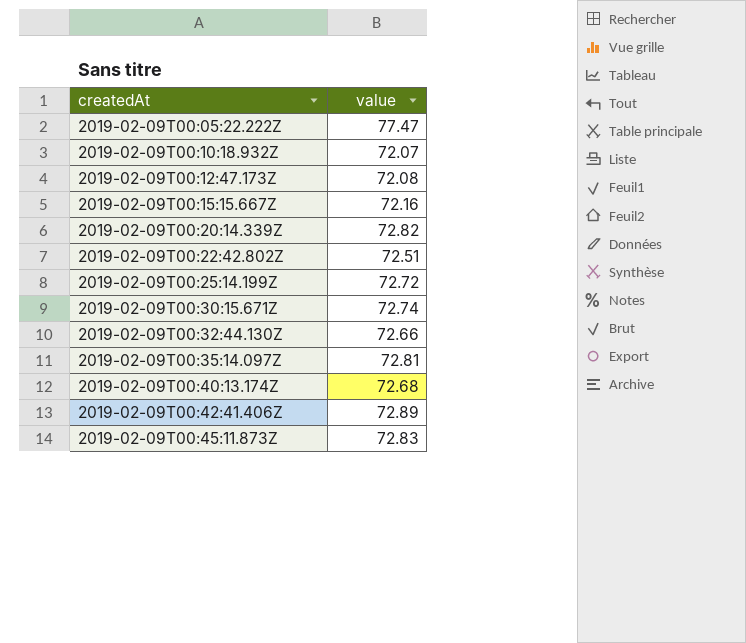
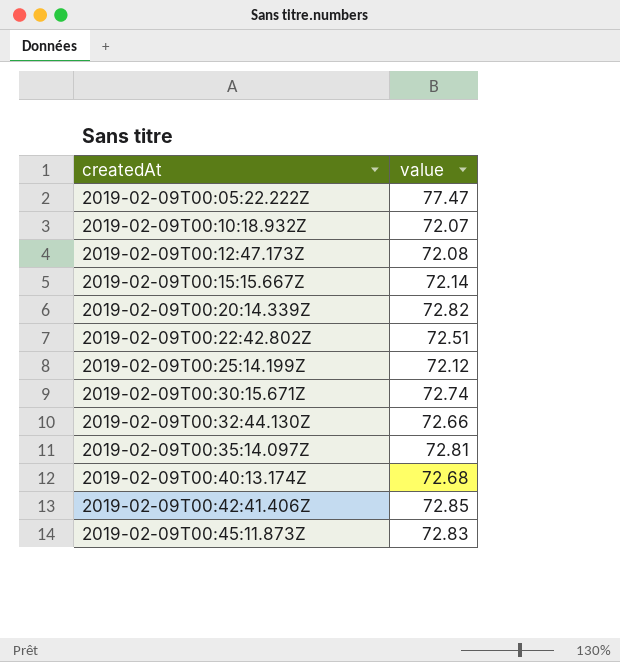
2019-02-09T00:15:15.667Z | value: 72.16 -> 72.14
2019-02-09T00:25:14.199Z | value: 72.72 -> 72.12
2019-02-09T00:42:41.406Z | value: 72.89 -> 72.85

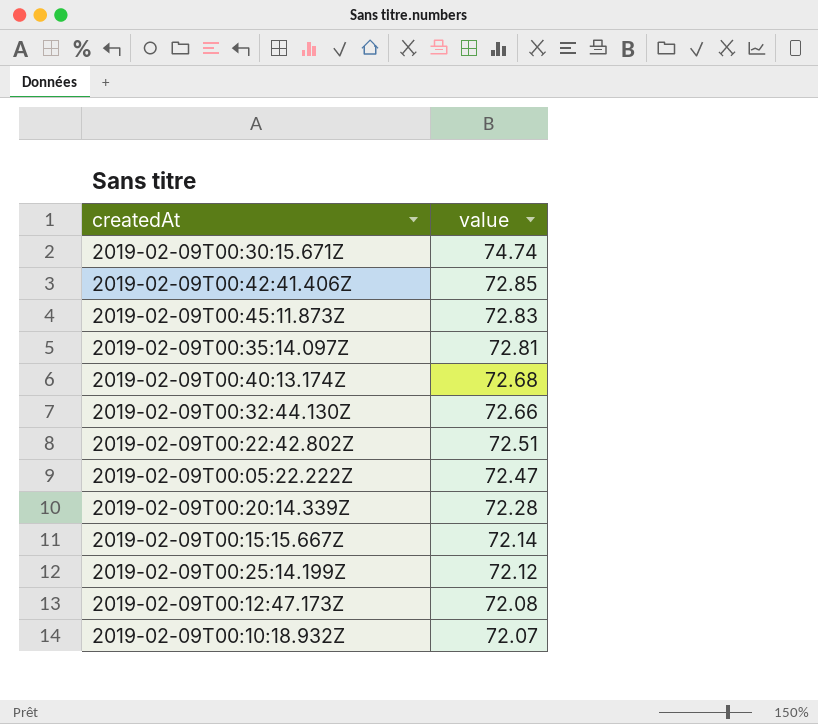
row order: createdAt ascending -> value descending
2019-02-09T00:30:15.671Z | value: 72.74 -> 74.74
2019-02-09T00:05:22.222Z | value: 77.47 -> 72.47
2019-02-09T00:20:14.339Z | value: 72.82 -> 72.28

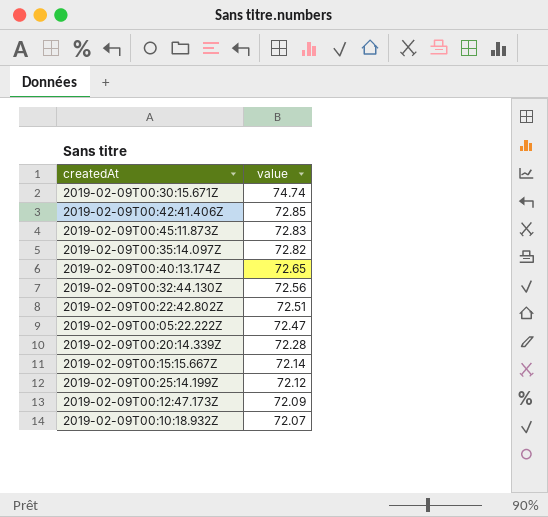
2019-02-09T00:35:14.097Z | value: 72.81 -> 72.82
2019-02-09T00:40:13.174Z | value: 72.68 -> 72.65
2019-02-09T00:32:44.130Z | value: 72.66 -> 72.56
2019-02-09T00:12:47.173Z | value: 72.08 -> 72.09

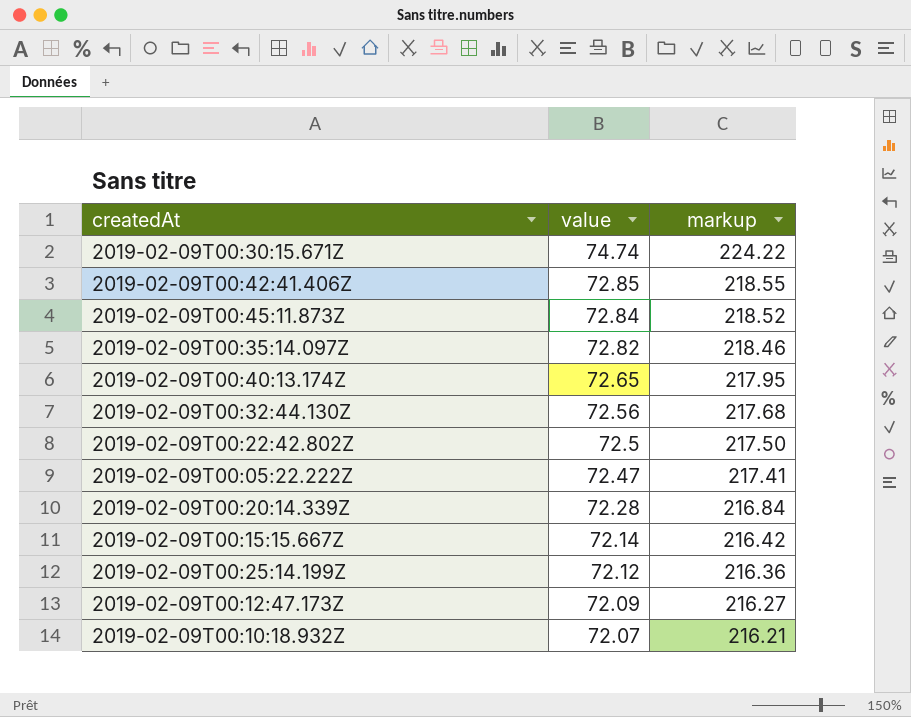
column markup | formula: none -> [value] * 3
2019-02-09T00:45:11.873Z | value: 72.83 -> 72.84
2019-02-09T00:22:42.802Z | value: 72.51 -> 72.5

